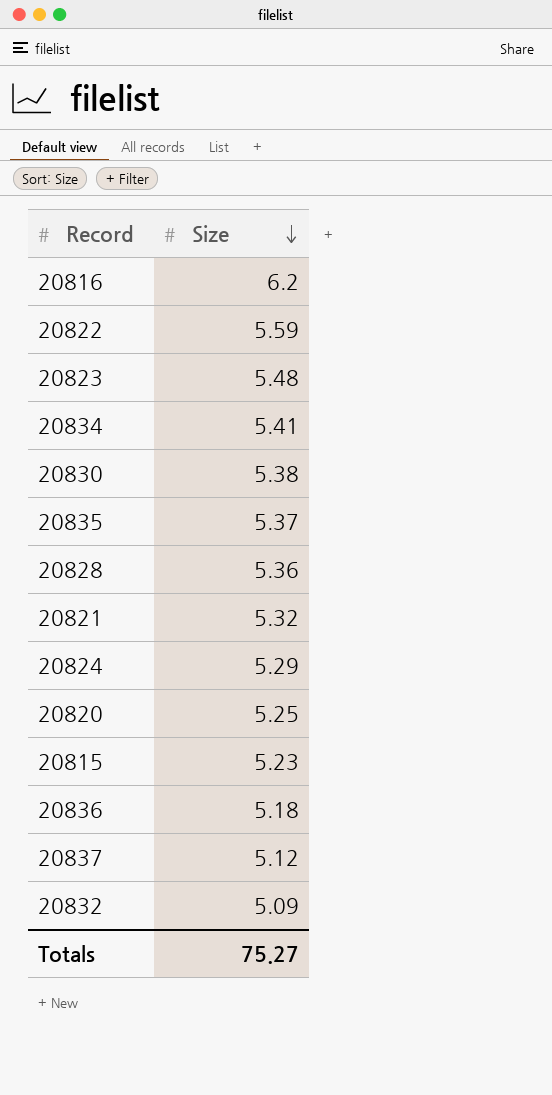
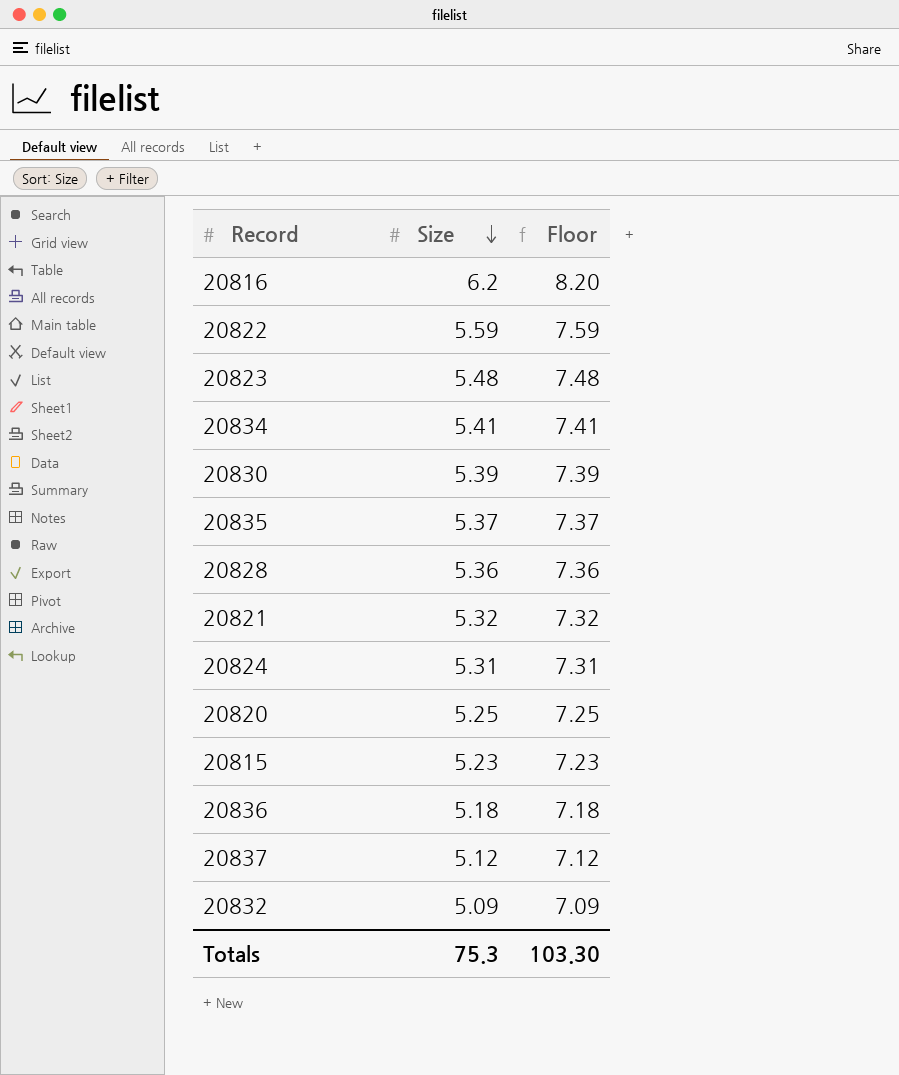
column Floor | formula: none -> [Size] + 2
20830 | Size: 5.38 -> 5.39
20824 | Size: 5.29 -> 5.31
Totals | Size: 75.27 -> 75.3

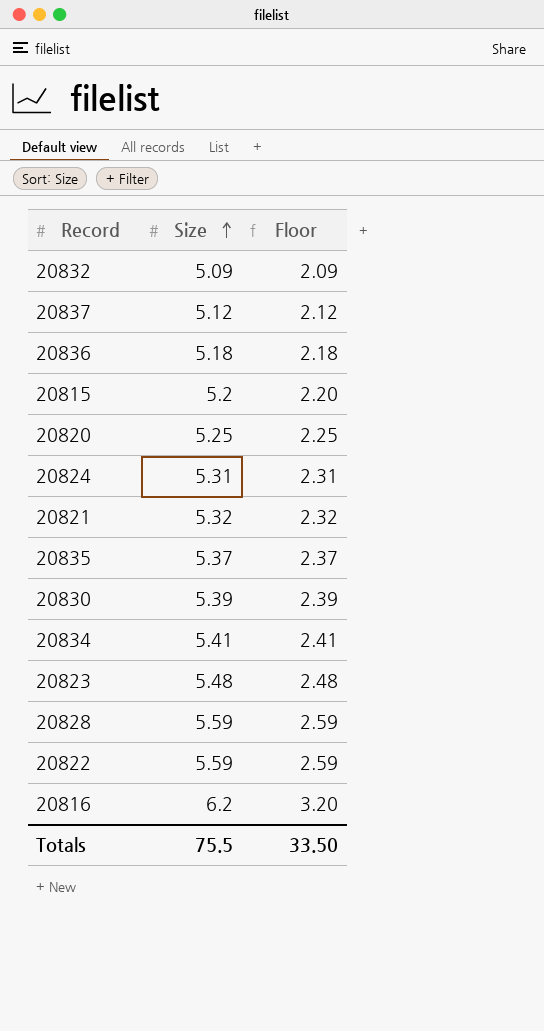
row order: Size descending -> Size ascending
column Floor | formula: [Size] + 2 -> [Size] - 3
20815 | Size: 5.23 -> 5.2
20828 | Size: 5.36 -> 5.59
Totals | Size: 75.3 -> 75.5
Totals | Floor: 103.30 -> 33.50

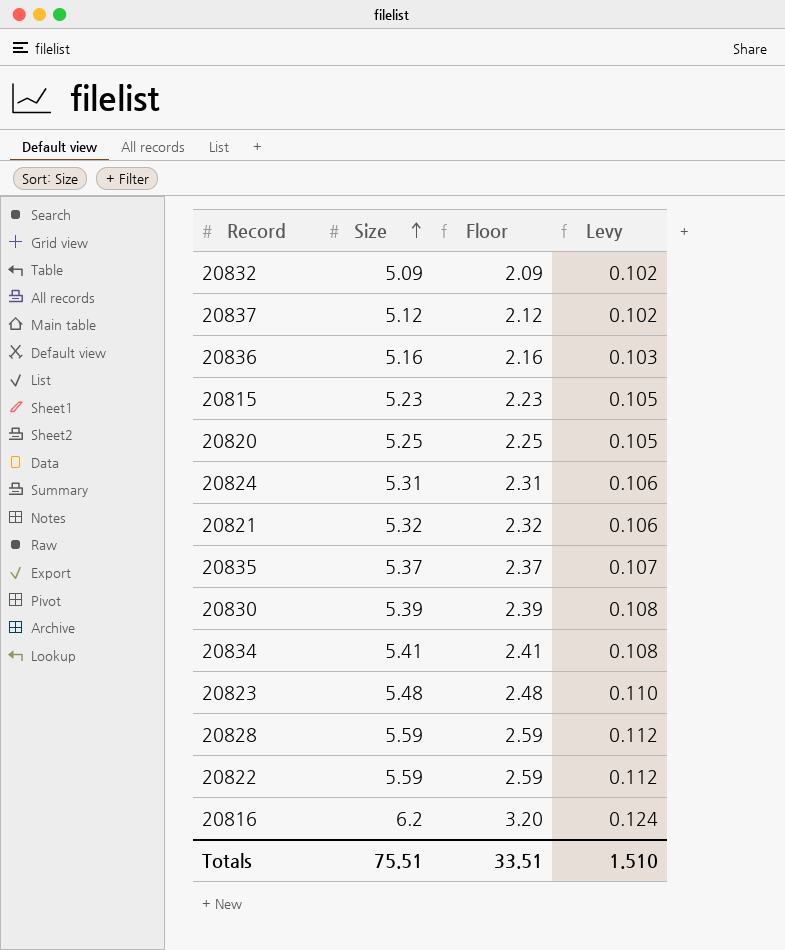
column Levy | formula: none -> [Size] * 0.02
20836 | Size: 5.18 -> 5.16
20836 | Floor: 2.18 -> 2.16
20815 | Size: 5.2 -> 5.23
20815 | Floor: 2.20 -> 2.23
Totals | Size: 75.5 -> 75.51
Totals | Floor: 33.50 -> 33.51

